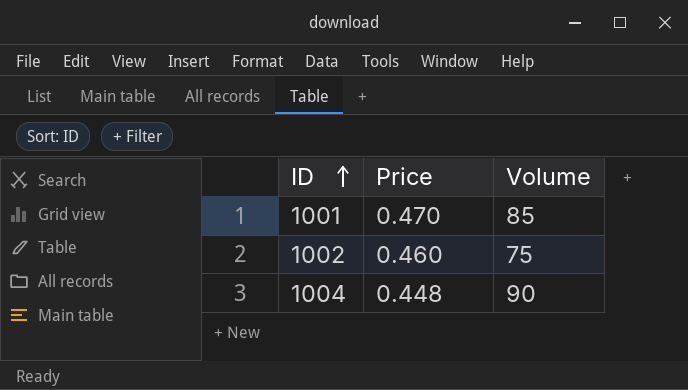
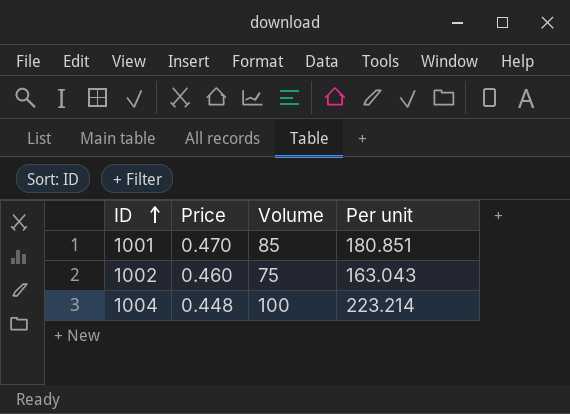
column Per unit | formula: none -> [Volume] / [Price]
1004 | Volume: 90 -> 100

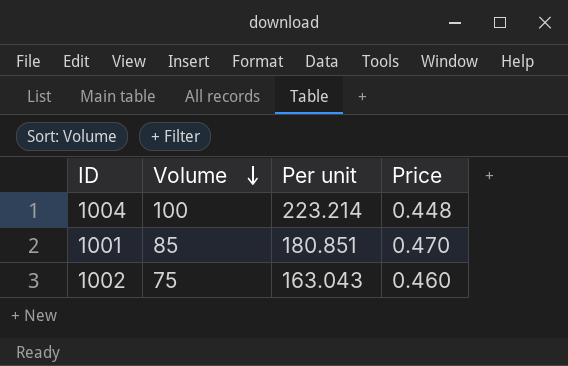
row order: ID ascending -> Volume descending
column Price | position: 2 -> 4

